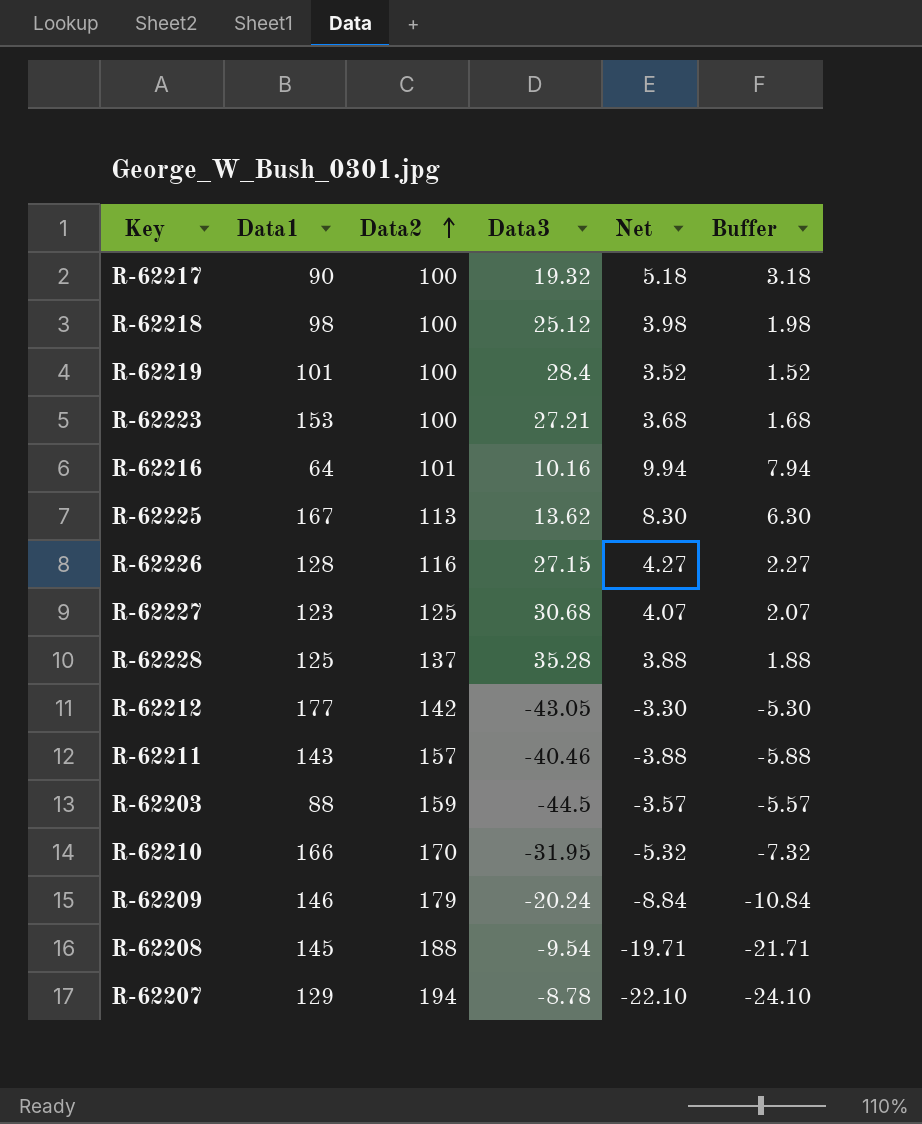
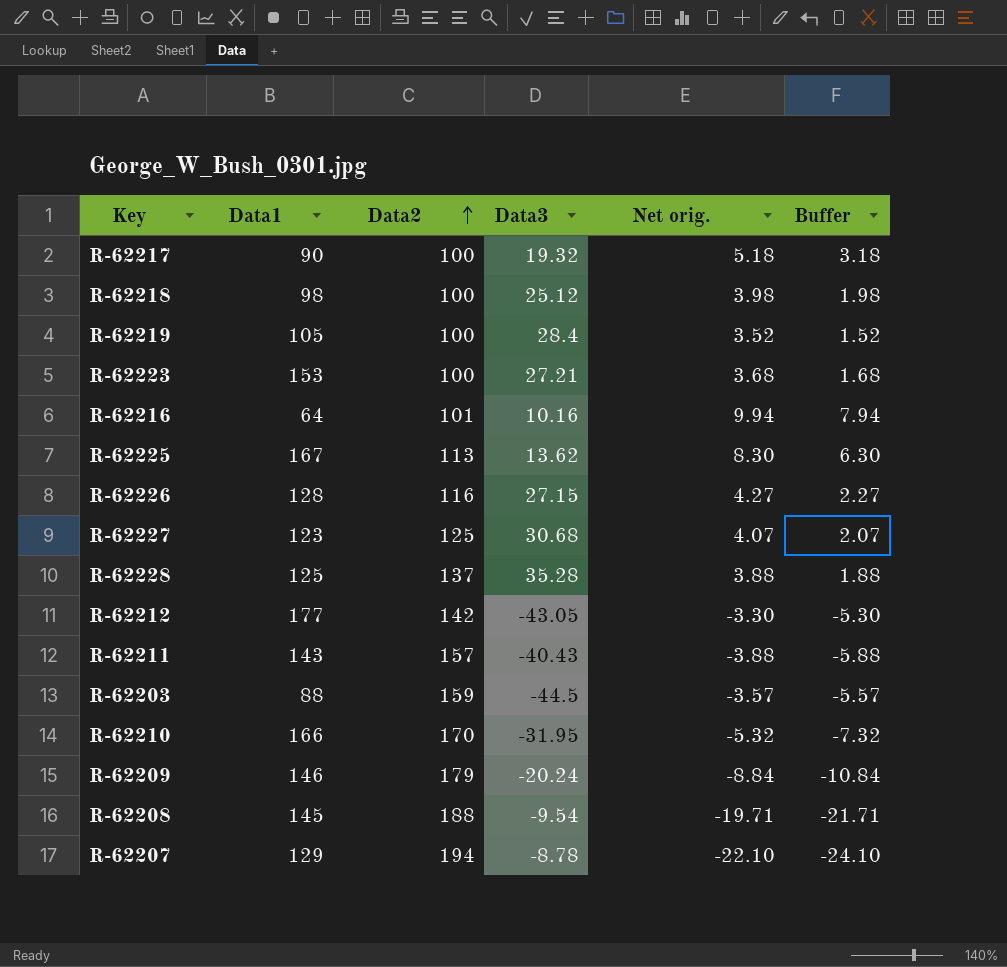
column name: Net -> Net orig.
R-62219 | Data1: 101 -> 105
R-62211 | Data3: -40.46 -> -40.43

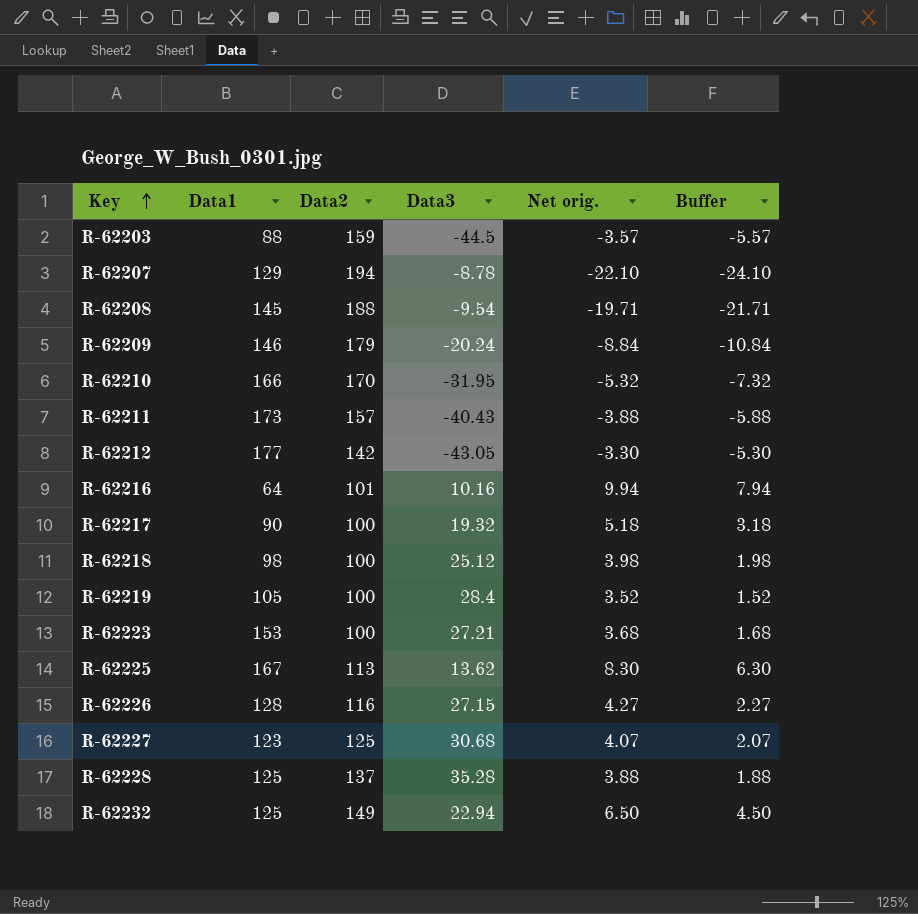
row order: Data2 ascending -> Key ascending
R-62211 | Data1: 143 -> 173
row R-62232: none -> 125 | 149 | 22.94 | 6.50 | 4.50

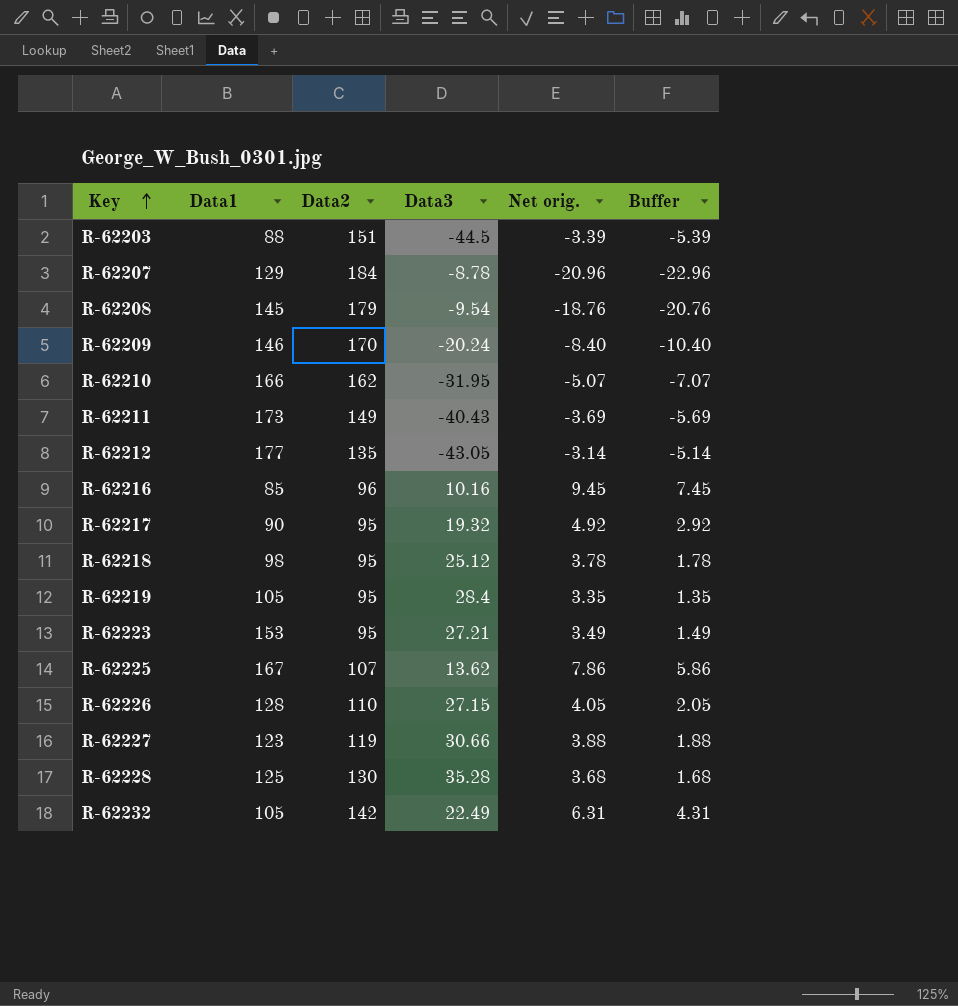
R-62203 | Data2: 159 -> 151
R-62203 | Net orig.: -3.57 -> -3.39
R-62203 | Buffer: -5.57 -> -5.39
R-62207 | Data2: 194 -> 184
R-62207 | Net orig.: -22.10 -> -20.96
R-62207 | Buffer: -24.10 -> -22.96
R-62208 | Data2: 188 -> 179
R-62208 | Net orig.: -19.71 -> -18.76
R-62208 | Buffer: -21.71 -> -20.76
R-62209 | Data2: 179 -> 170
R-62209 | Net orig.: -8.84 -> -8.40
R-62209 | Buffer: -10.84 -> -10.40
R-62210 | Data2: 170 -> 162
R-62210 | Net orig.: -5.32 -> -5.07
R-62210 | Buffer: -7.32 -> -7.07
R-62211 | Data2: 157 -> 149
R-62211 | Net orig.: -3.88 -> -3.69
R-62211 | Buffer: -5.88 -> -5.69
R-62212 | Data2: 142 -> 135
R-62212 | Net orig.: -3.30 -> -3.14
R-62212 | Buffer: -5.30 -> -5.14
R-62216 | Data1: 64 -> 85
R-62216 | Data2: 101 -> 96
R-62216 | Net orig.: 9.94 -> 9.45
R-62216 | Buffer: 7.94 -> 7.45
R-62217 | Data2: 100 -> 95
R-62217 | Net orig.: 5.18 -> 4.92
R-62217 | Buffer: 3.18 -> 2.92
R-62218 | Data2: 100 -> 95
R-62218 | Net orig.: 3.98 -> 3.78
R-62218 | Buffer: 1.98 -> 1.78
R-62219 | Data2: 100 -> 95
R-62219 | Net orig.: 3.52 -> 3.35
R-62219 | Buffer: 1.52 -> 1.35
R-62223 | Data2: 100 -> 95
R-62223 | Net orig.: 3.68 -> 3.49
R-62223 | Buffer: 1.68 -> 1.49
R-62225 | Data2: 113 -> 107
R-62225 | Net orig.: 8.30 -> 7.86
R-62225 | Buffer: 6.30 -> 5.86
R-62226 | Data2: 116 -> 110
R-62226 | Net orig.: 4.27 -> 4.05
R-62226 | Buffer: 2.27 -> 2.05
R-62227 | Data2: 125 -> 119
R-62227 | Data3: 30.68 -> 30.66
R-62227 | Net orig.: 4.07 -> 3.88
R-62227 | Buffer: 2.07 -> 1.88
R-62228 | Data2: 137 -> 130
R-62228 | Net orig.: 3.88 -> 3.68
R-62228 | Buffer: 1.88 -> 1.68
R-62232 | Data1: 125 -> 105
R-62232 | Data2: 149 -> 142
R-62232 | Data3: 22.94 -> 22.49
R-62232 | Net orig.: 6.50 -> 6.31
R-62232 | Buffer: 4.50 -> 4.31

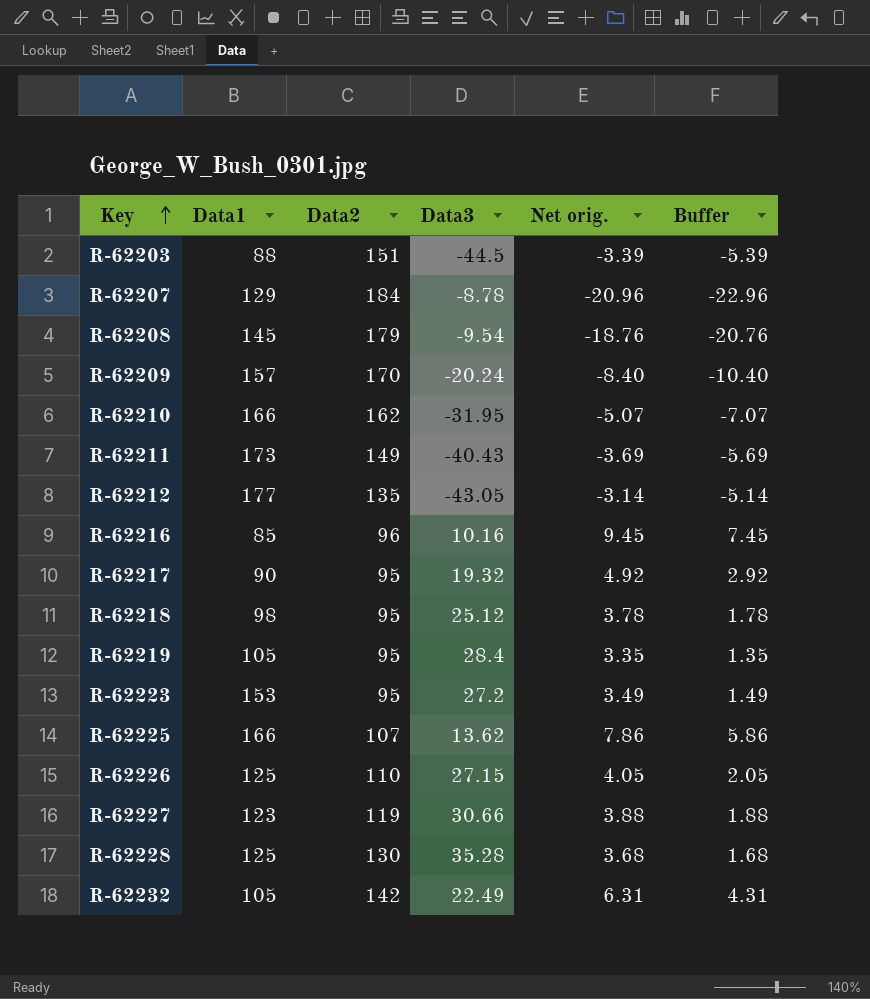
R-62209 | Data1: 146 -> 157
R-62223 | Data3: 27.21 -> 27.2
R-62225 | Data1: 167 -> 166
R-62226 | Data1: 128 -> 125

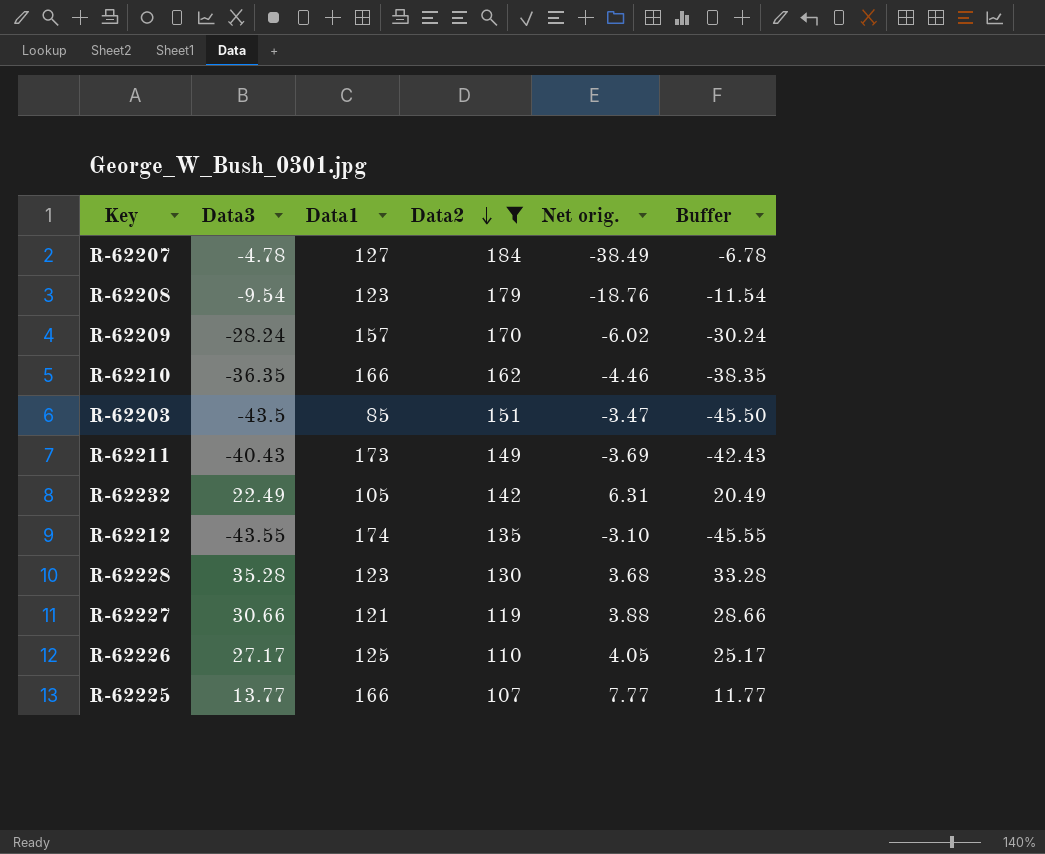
filter: none -> Data2 >= 107
row order: Key ascending -> Data2 descending
column Data3 | position: 4 -> 2
column Buffer | formula: [Net orig.] - 2 -> [Data3] - 2
R-62207 | Data3: -8.78 -> -4.78
R-62207 | Data1: 129 -> 127
R-62207 | Net orig.: -20.96 -> -38.49
R-62208 | Data1: 145 -> 123
R-62209 | Data3: -20.24 -> -28.24
R-62209 | Net orig.: -8.40 -> -6.02
R-62210 | Data3: -31.95 -> -36.35
R-62210 | Net orig.: -5.07 -> -4.46
R-62203 | Data3: -44.5 -> -43.5
R-62203 | Data1: 88 -> 85
R-62203 | Net orig.: -3.39 -> -3.47
R-62212 | Data3: -43.05 -> -43.55
R-62212 | Data1: 177 -> 174
R-62212 | Net orig.: -3.14 -> -3.10
R-62228 | Data1: 125 -> 123
R-62227 | Data1: 123 -> 121
R-62226 | Data3: 27.15 -> 27.17
R-62225 | Data3: 13.62 -> 13.77
R-62225 | Net orig.: 7.86 -> 7.77

